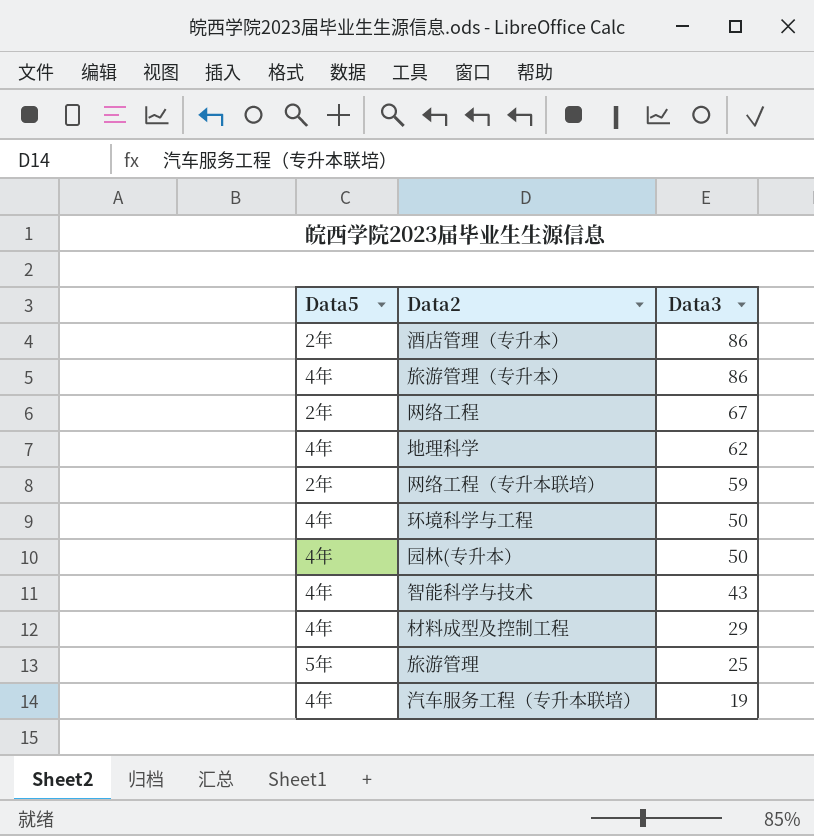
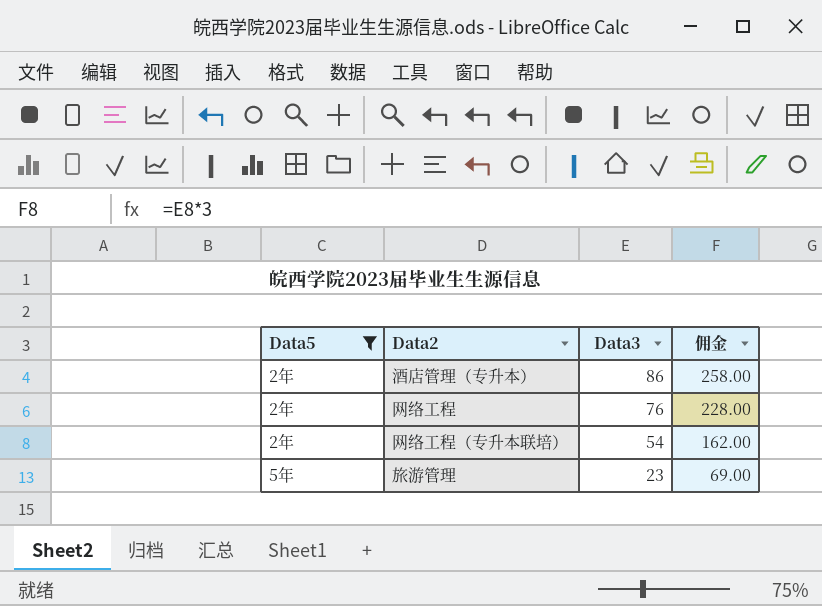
filter: none -> Data5 != 4年
column 佣金 | formula: none -> [Data3] * 3
网络工程 | Data3: 67 -> 76
网络工程（专升本联培） | Data3: 59 -> 54
旅游管理 | Data3: 25 -> 23

